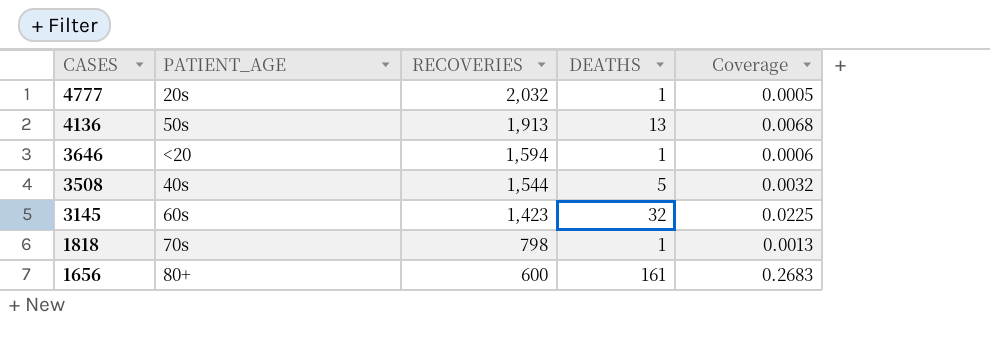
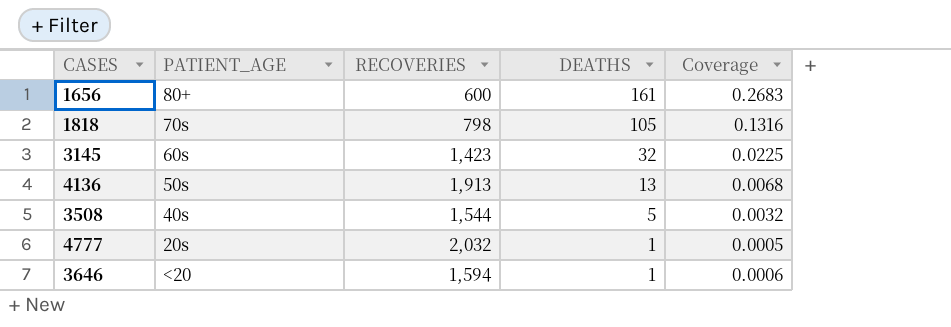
row order: CASES descending -> DEATHS descending
1818 | DEATHS: 1 -> 105
1818 | Coverage: 0.0013 -> 0.1316

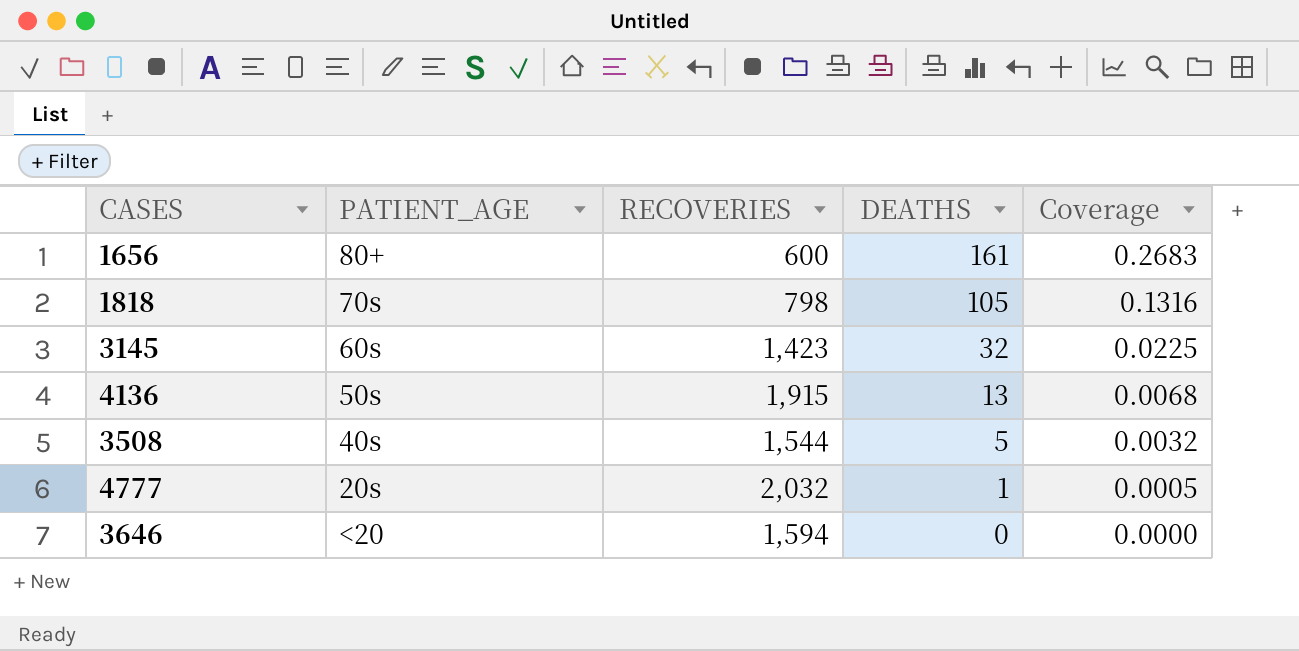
4136 | RECOVERIES: 1,913 -> 1,915
3646 | DEATHS: 1 -> 0
3646 | Coverage: 0.0006 -> 0.0000

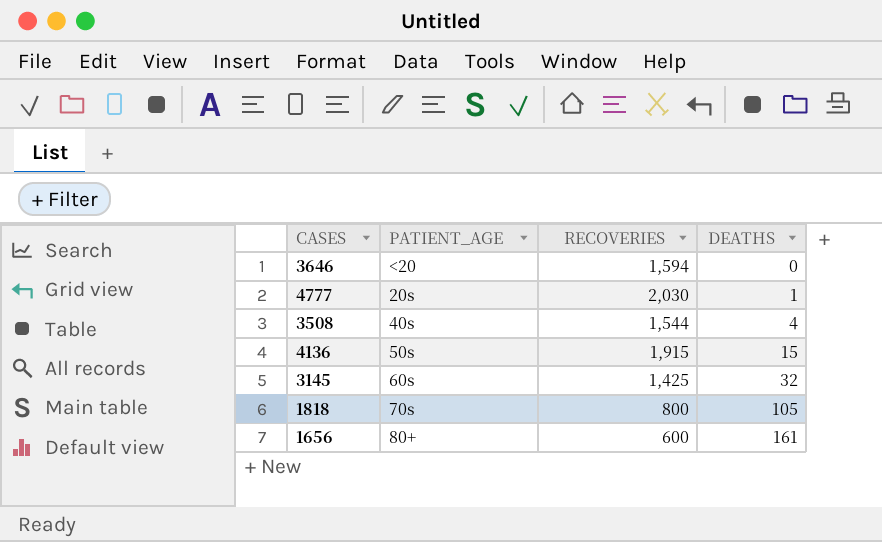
row order: DEATHS descending -> DEATHS ascending
column Coverage | formula: [DEATHS] / [RECOVERIES] -> none
4777 | RECOVERIES: 2,032 -> 2,030
3508 | DEATHS: 5 -> 4
4136 | DEATHS: 13 -> 15
3145 | RECOVERIES: 1,423 -> 1,425
1818 | RECOVERIES: 798 -> 800

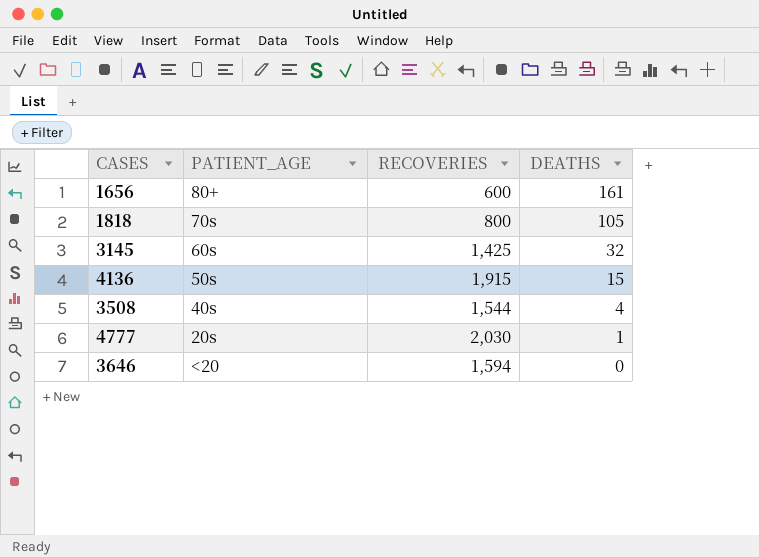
row order: DEATHS ascending -> DEATHS descending

